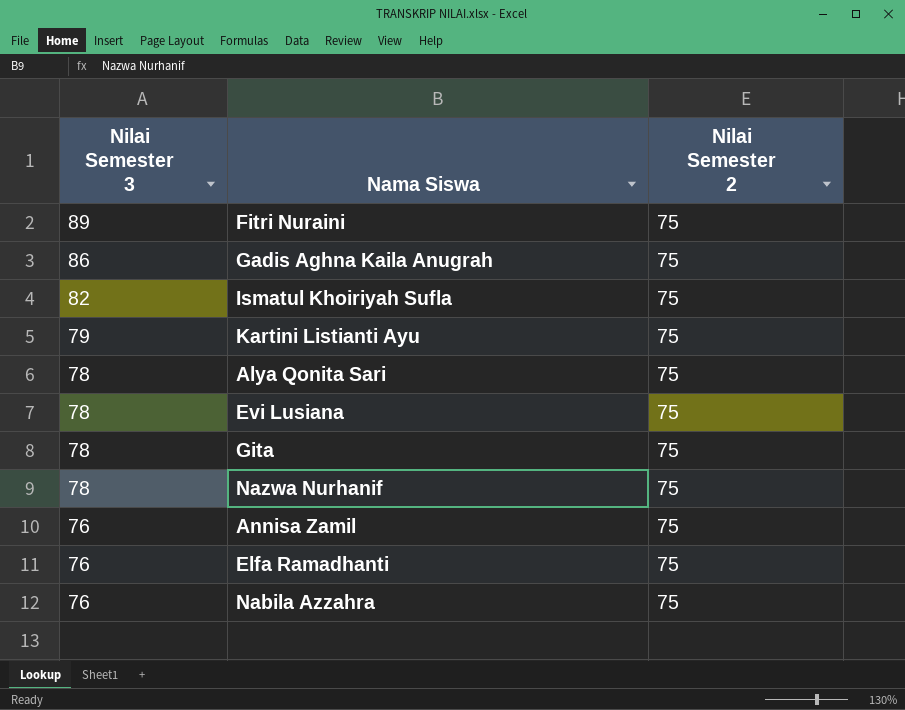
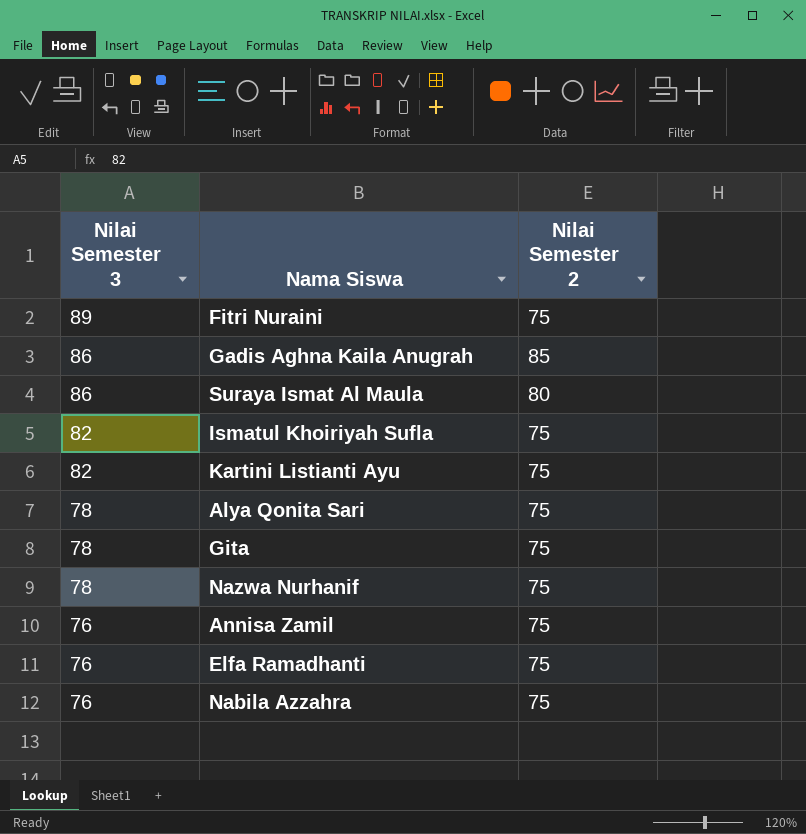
row Evi Lusiana: 78 | 75 -> none
Gadis Aghna Kaila Anugrah | Nilai Semester 2: 75 -> 85
row Suraya Ismat Al Maula: none -> 86 | 80
Kartini Listianti Ayu | Nilai Semester 3: 79 -> 82

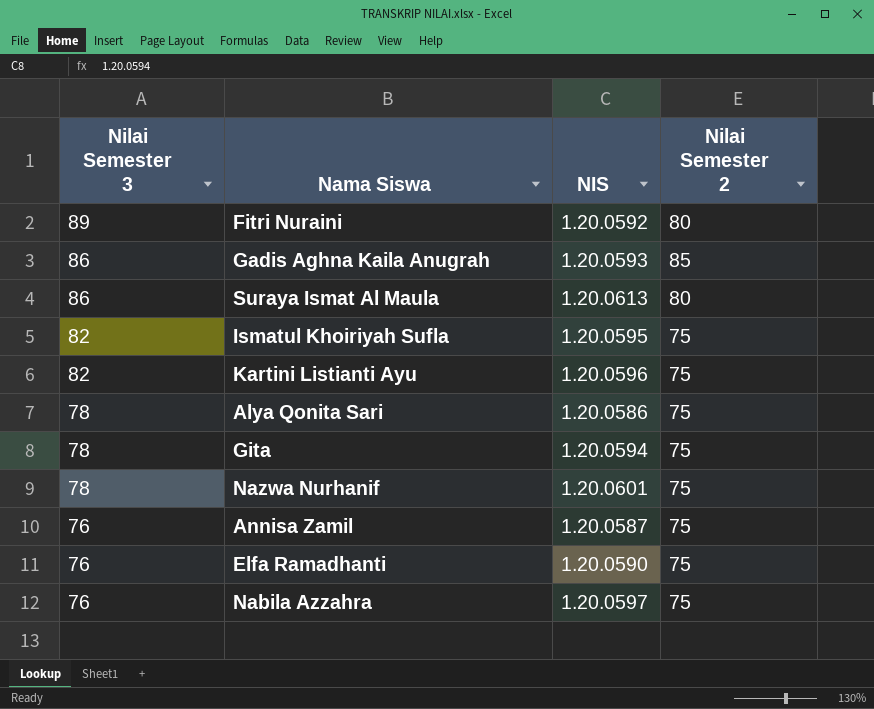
column NIS | position: none -> 3
Fitri Nuraini | Nilai Semester 2: 75 -> 80

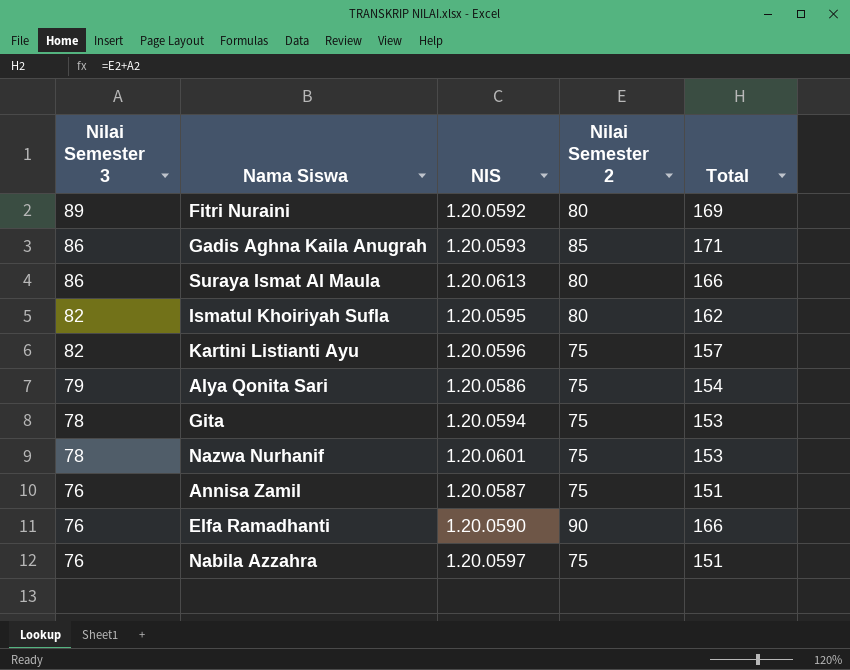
column Total | formula: none -> [Nilai Semester 3] + [Nilai Semester 2]
Ismatul Khoiriyah Sufla | Nilai Semester 2: 75 -> 80
Alya Qonita Sari | Nilai Semester 3: 78 -> 79
Elfa Ramadhanti | Nilai Semester 2: 75 -> 90

